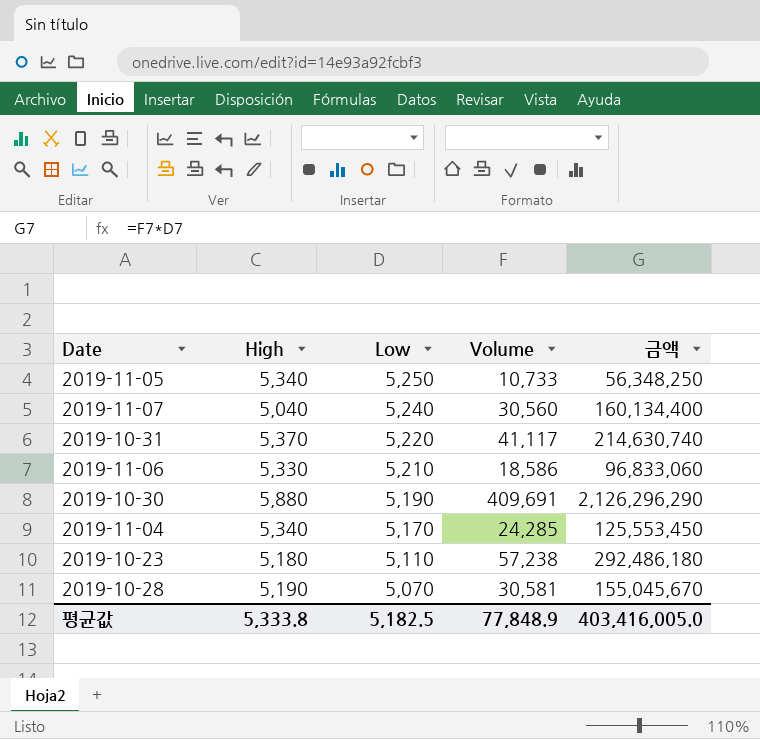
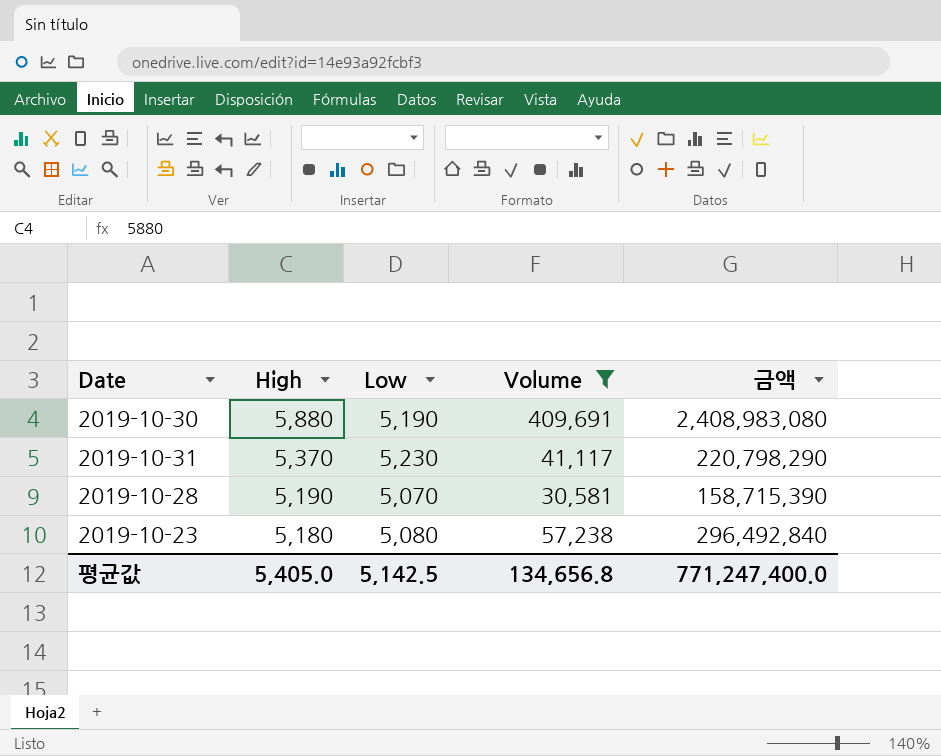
filter: none -> Volume >= 30,581
row order: Low descending -> High descending
column 금액 | formula: [Low] * [Volume] -> [High] * [Volume]
2019-10-31 | Low: 5,220 -> 5,230
2019-10-23 | Low: 5,110 -> 5,080
평균값 | High: 5,333.8 -> 5,405.0
평균값 | Low: 5,182.5 -> 5,142.5
평균값 | Volume: 77,848.9 -> 134,656.8
평균값 | 금액: 403,416,005.0 -> 771,247,400.0

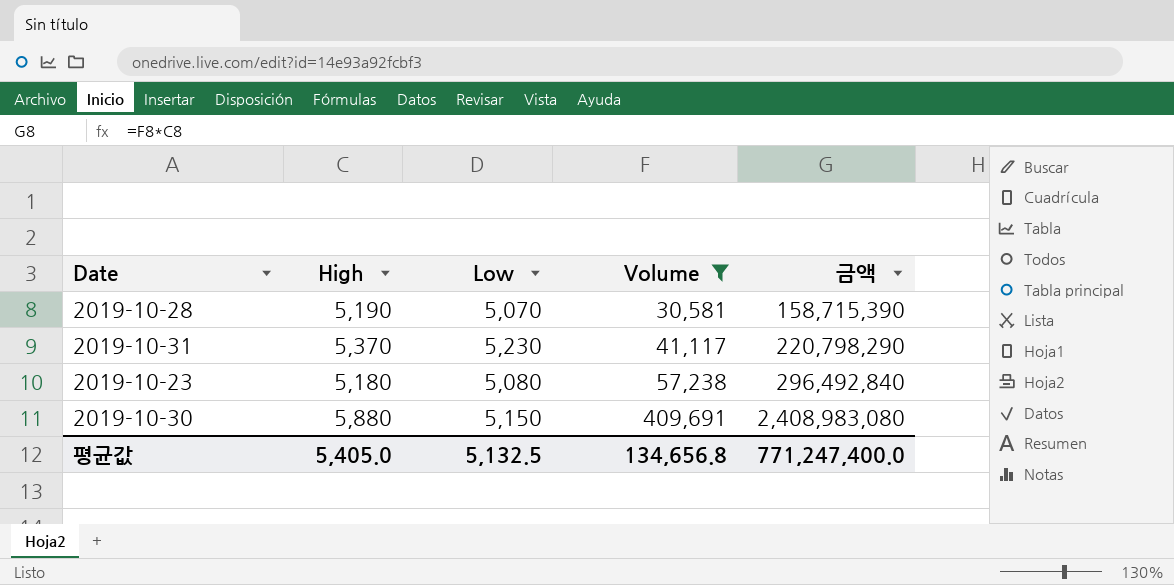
row order: High descending -> Volume ascending
2019-10-30 | Low: 5,190 -> 5,150
평균값 | Low: 5,142.5 -> 5,132.5

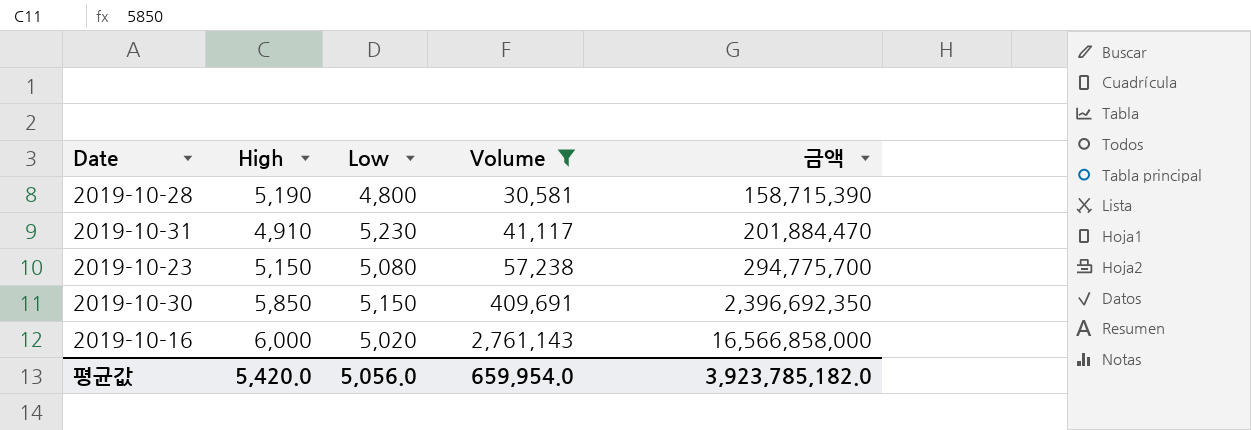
2019-10-28 | Low: 5,070 -> 4,800
2019-10-31 | High: 5,370 -> 4,910
2019-10-31 | 금액: 220,798,290 -> 201,884,470
2019-10-23 | High: 5,180 -> 5,150
2019-10-23 | 금액: 296,492,840 -> 294,775,700
2019-10-30 | High: 5,880 -> 5,850
2019-10-30 | 금액: 2,408,983,080 -> 2,396,692,350
row 2019-10-16: none -> 6,000 | 5,020 | 2,761,143 | 16,566,858,000
평균값 | High: 5,405.0 -> 5,420.0
평균값 | Low: 5,132.5 -> 5,056.0
평균값 | Volume: 134,656.8 -> 659,954.0
평균값 | 금액: 771,247,400.0 -> 3,923,785,182.0

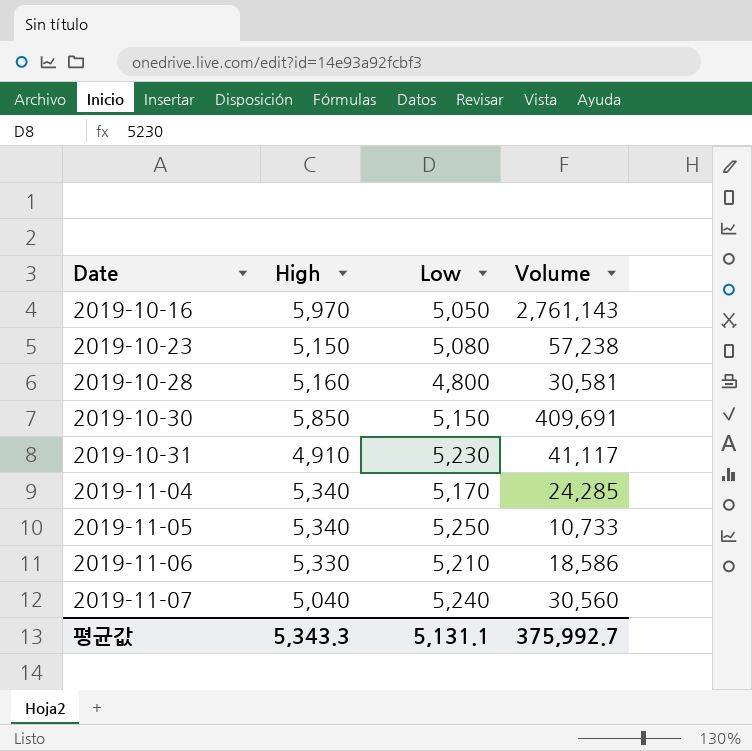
filter: Volume >= 30,581 -> none
row order: Volume ascending -> Date ascending
column 금액 | formula: [High] * [Volume] -> none
2019-10-16 | High: 6,000 -> 5,970
2019-10-16 | Low: 5,020 -> 5,050
2019-10-28 | High: 5,190 -> 5,160
평균값 | High: 5,420.0 -> 5,343.3
평균값 | Low: 5,056.0 -> 5,131.1
평균값 | Volume: 659,954.0 -> 375,992.7

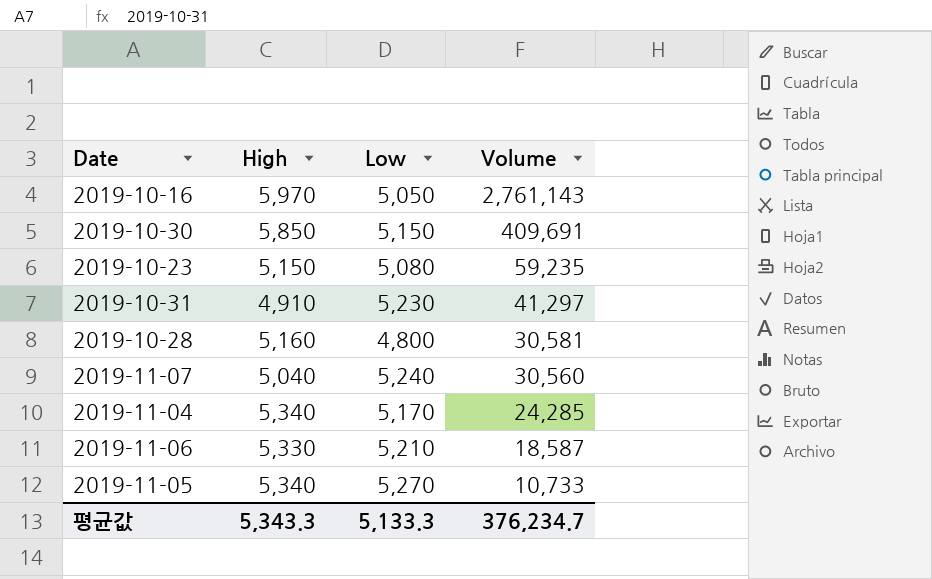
row order: Date ascending -> Volume descending
2019-10-23 | Volume: 57,238 -> 59,235
2019-10-31 | Volume: 41,117 -> 41,297
2019-11-06 | Volume: 18,586 -> 18,587
2019-11-05 | Low: 5,250 -> 5,270
평균값 | Low: 5,131.1 -> 5,133.3
평균값 | Volume: 375,992.7 -> 376,234.7

